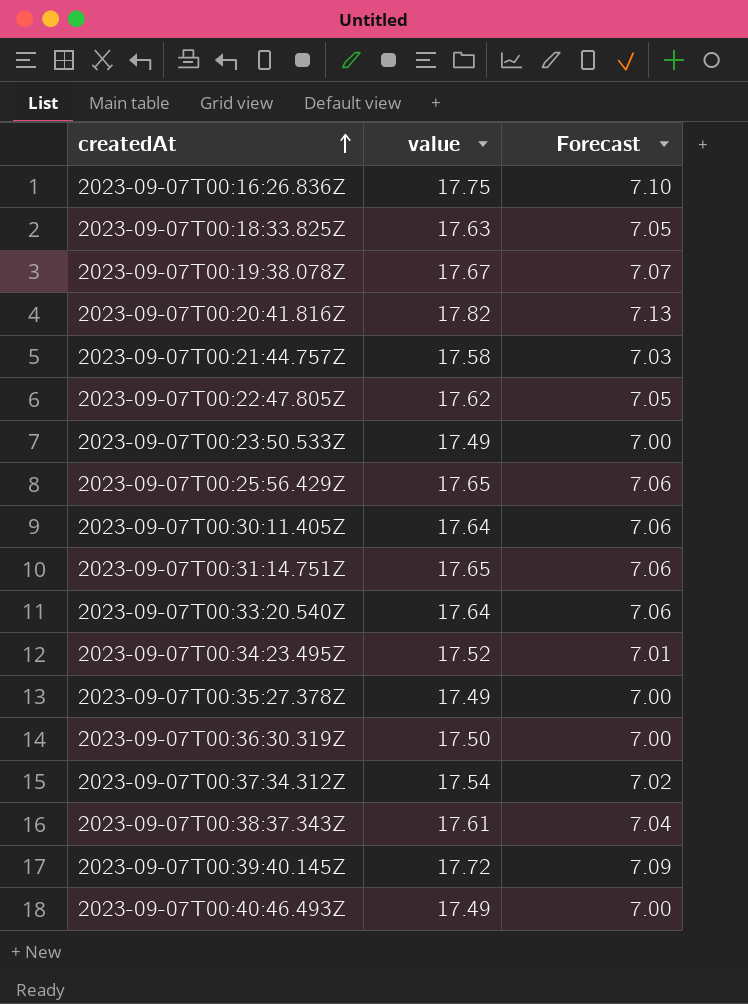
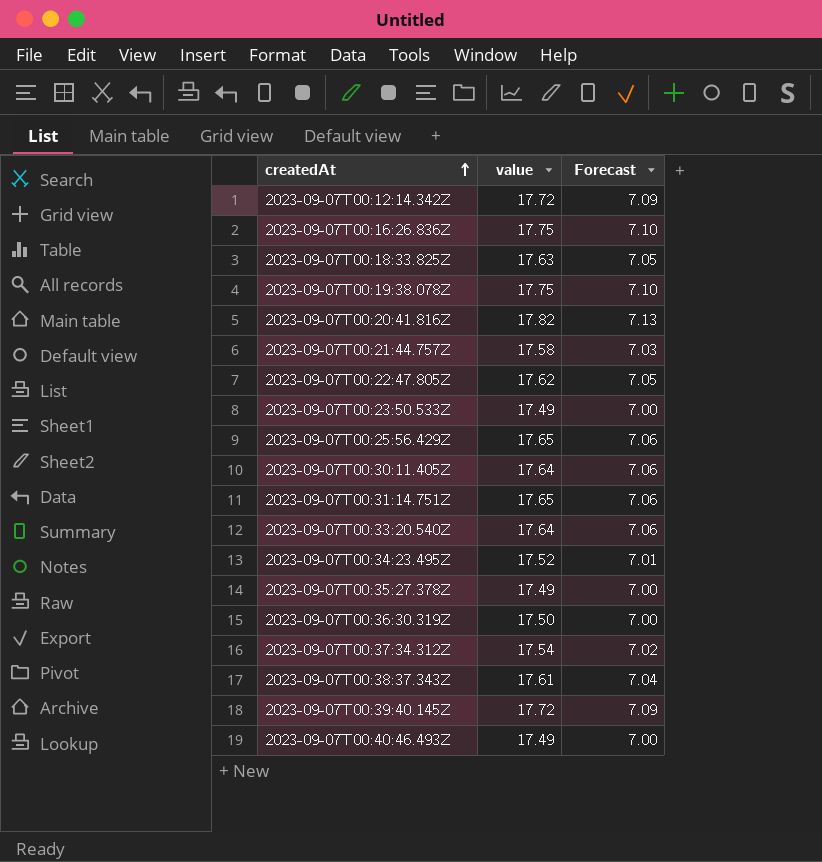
row 2023-09-07T00:12:14.342Z: none -> 17.72 | 7.09
2023-09-07T00:19:38.078Z | value: 17.67 -> 17.75
2023-09-07T00:19:38.078Z | Forecast: 7.07 -> 7.10

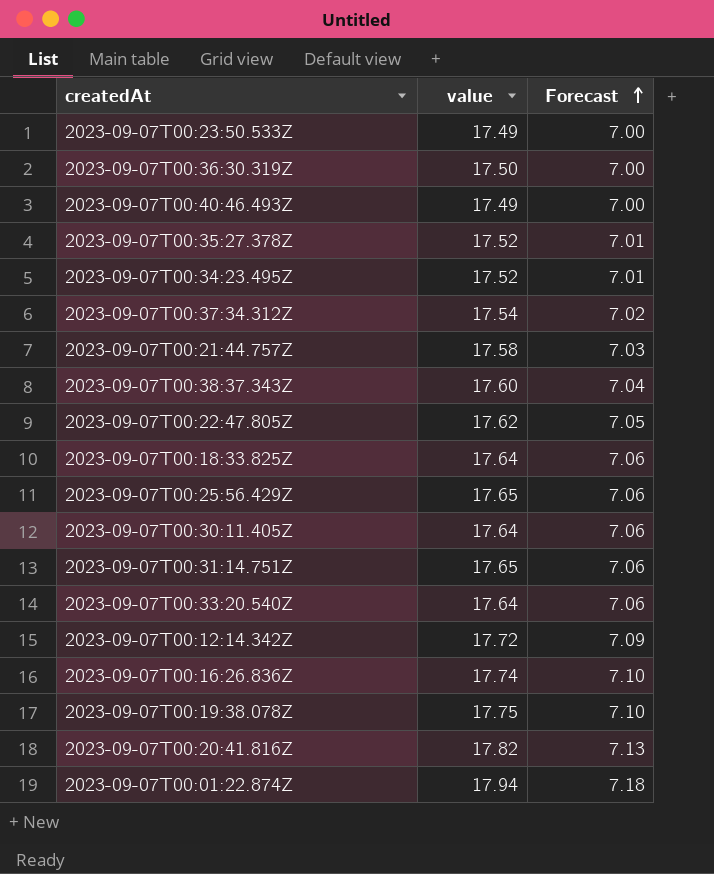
row order: createdAt ascending -> Forecast ascending
row 2023-09-07T00:39:40.145Z: 17.72 | 7.09 -> none
2023-09-07T00:35:27.378Z | value: 17.49 -> 17.52
2023-09-07T00:35:27.378Z | Forecast: 7.00 -> 7.01
2023-09-07T00:38:37.343Z | value: 17.61 -> 17.60
2023-09-07T00:18:33.825Z | value: 17.63 -> 17.64
2023-09-07T00:18:33.825Z | Forecast: 7.05 -> 7.06
2023-09-07T00:16:26.836Z | value: 17.75 -> 17.74
row 2023-09-07T00:01:22.874Z: none -> 17.94 | 7.18

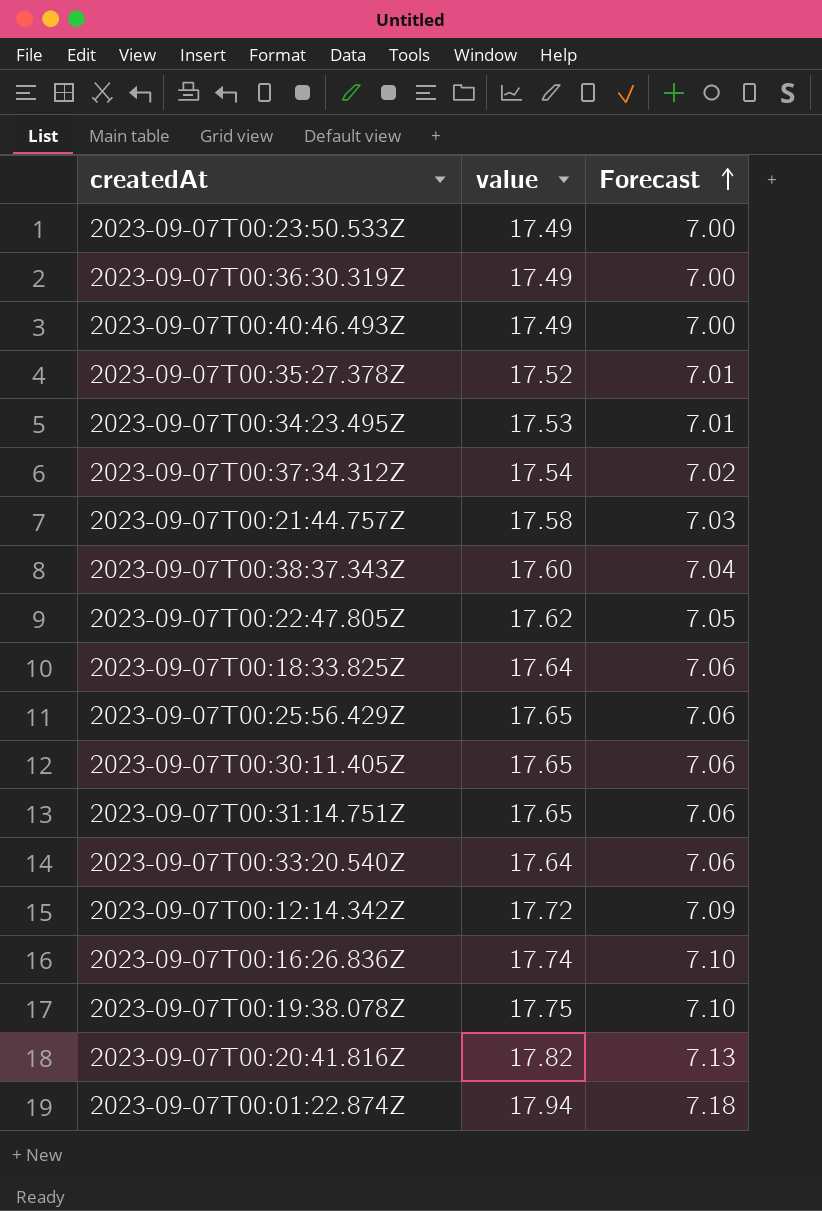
2023-09-07T00:36:30.319Z | value: 17.50 -> 17.49
2023-09-07T00:34:23.495Z | value: 17.52 -> 17.53
2023-09-07T00:30:11.405Z | value: 17.64 -> 17.65

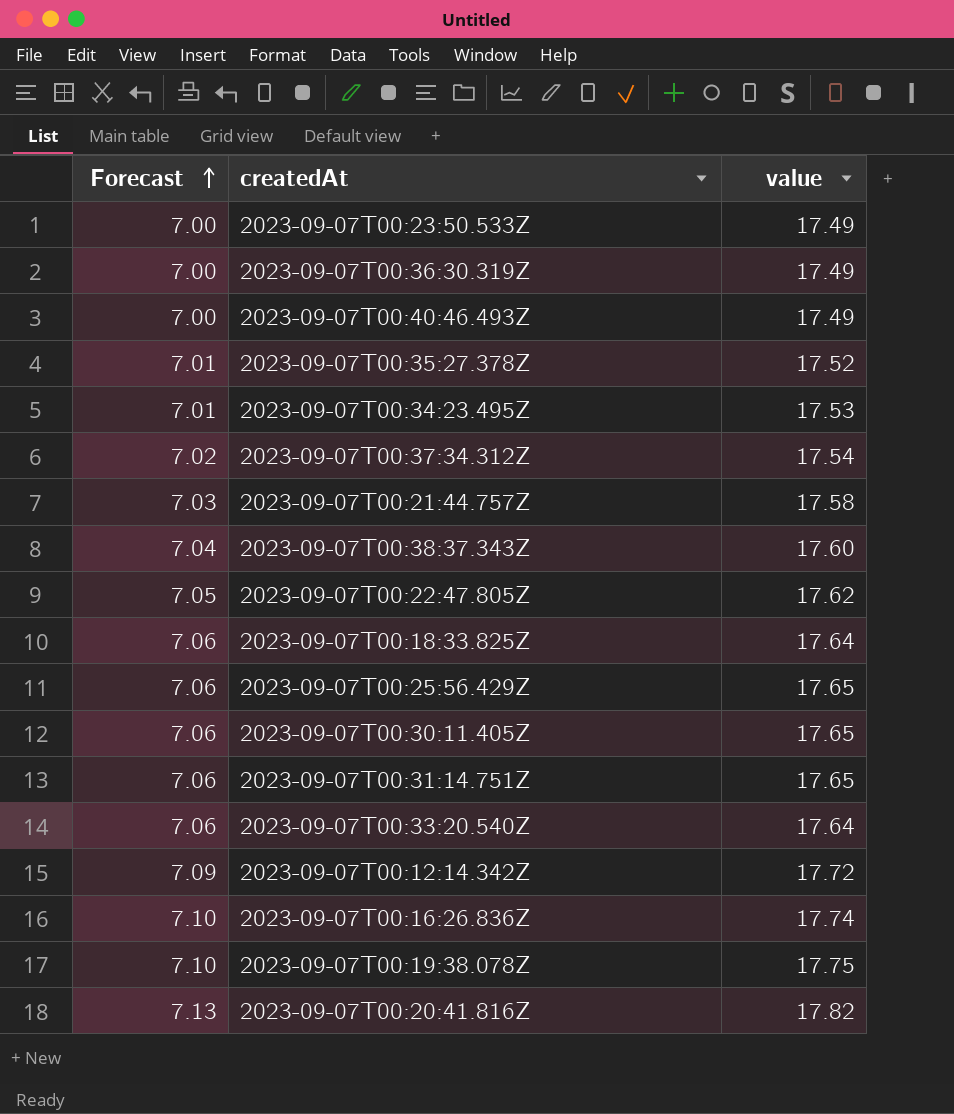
column Forecast | position: 3 -> 1
row 2023-09-07T00:01:22.874Z: 17.94 | 7.18 -> none

